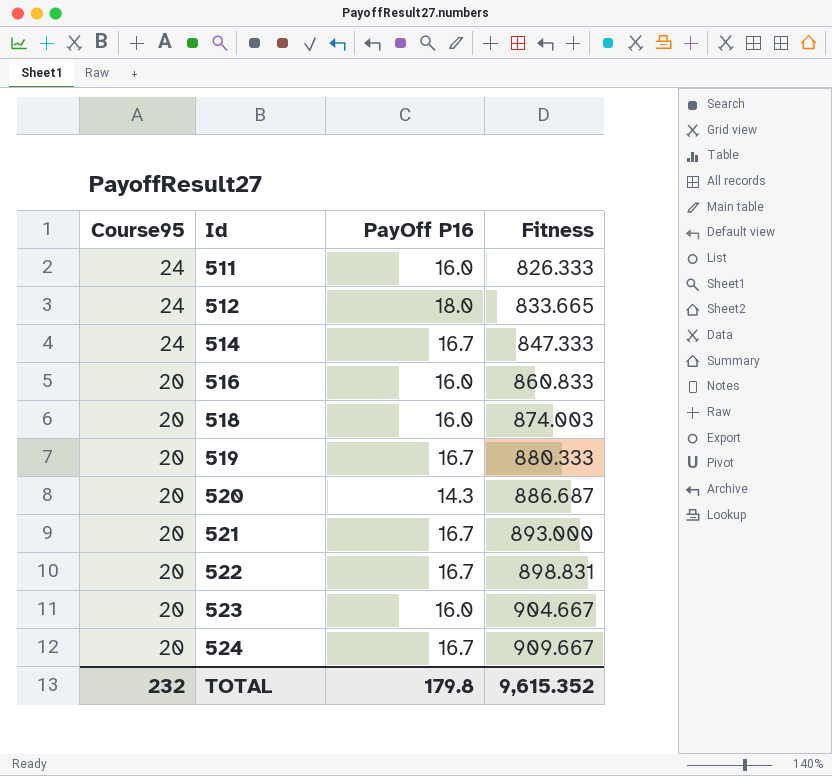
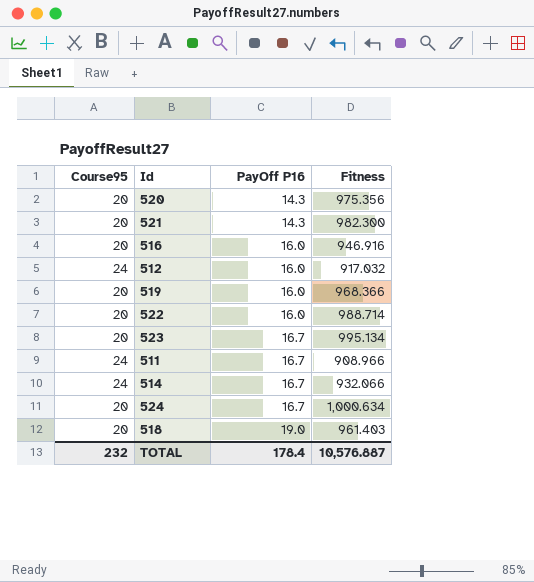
row order: Course95 descending -> PayOff P16 ascending
520 | Fitness: 886.687 -> 975.356
521 | PayOff P16: 16.7 -> 14.3
521 | Fitness: 893.000 -> 982.300
516 | Fitness: 860.833 -> 946.916
512 | PayOff P16: 18.0 -> 16.0
512 | Fitness: 833.665 -> 917.032
519 | PayOff P16: 16.7 -> 16.0
519 | Fitness: 880.333 -> 968.366
522 | PayOff P16: 16.7 -> 16.0
522 | Fitness: 898.831 -> 988.714
523 | PayOff P16: 16.0 -> 16.7
523 | Fitness: 904.667 -> 995.134
511 | PayOff P16: 16.0 -> 16.7
511 | Fitness: 826.333 -> 908.966
514 | Fitness: 847.333 -> 932.066
524 | Fitness: 909.667 -> 1,000.634
518 | PayOff P16: 16.0 -> 19.0
518 | Fitness: 874.003 -> 961.403
TOTAL | PayOff P16: 179.8 -> 178.4
TOTAL | Fitness: 9,615.352 -> 10,576.887

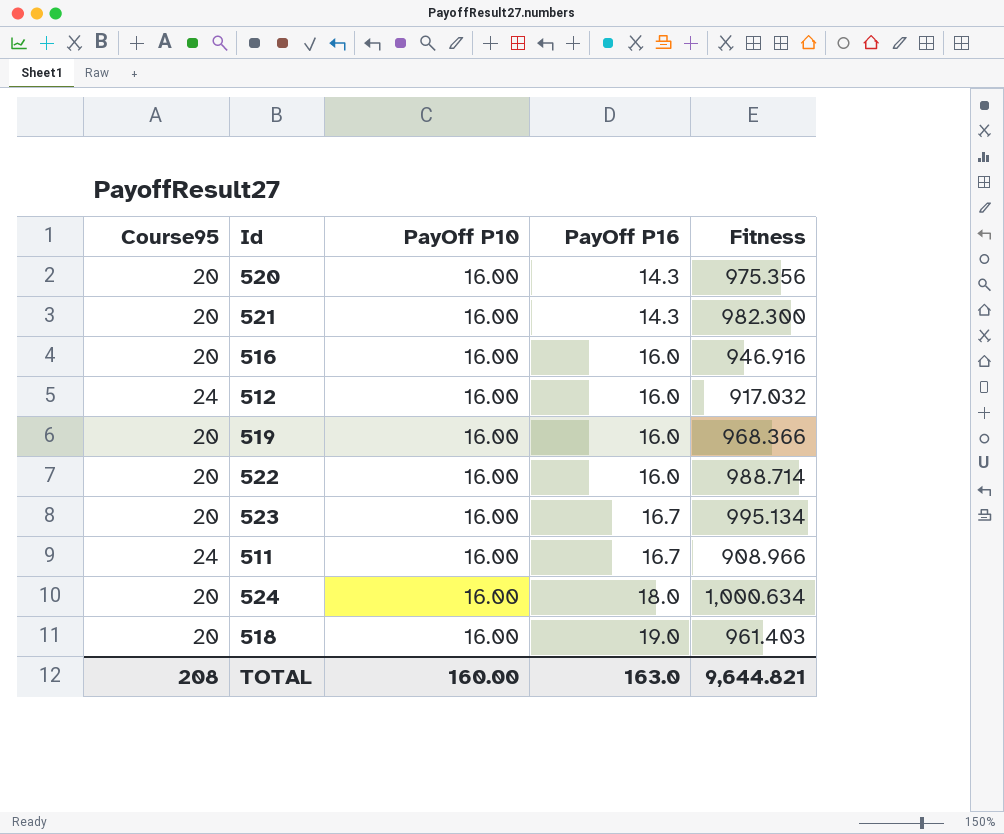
column PayOff P10 | position: none -> 3
row 514: 24 | 16.7 | 932.066 -> none
524 | PayOff P16: 16.7 -> 18.0
TOTAL | Course95: 232 -> 208
TOTAL | PayOff P16: 178.4 -> 163.0
TOTAL | Fitness: 10,576.887 -> 9,644.821

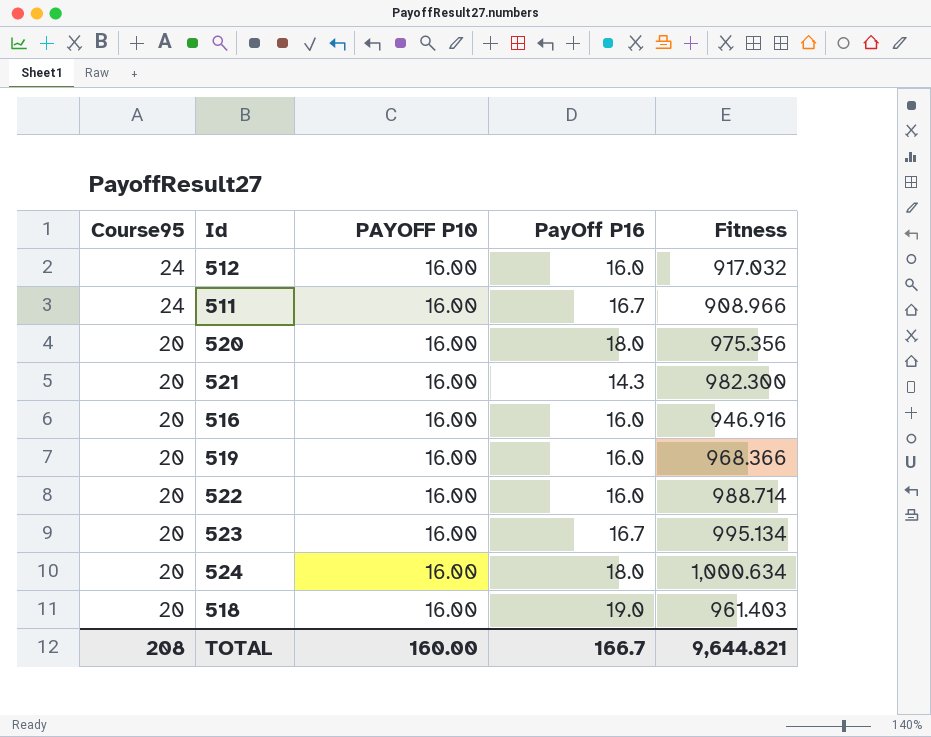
row order: PayOff P16 ascending -> Course95 descending
column name: PayOff P10 -> PAYOFF P10
520 | PayOff P16: 14.3 -> 18.0
TOTAL | PayOff P16: 163.0 -> 166.7

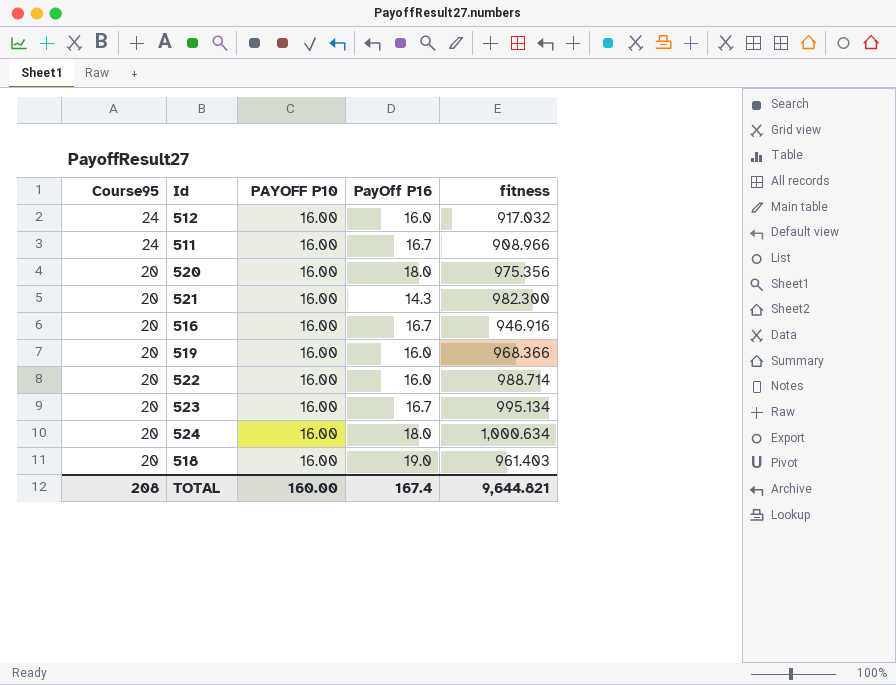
column name: Fitness -> fitness
516 | PayOff P16: 16.0 -> 16.7
TOTAL | PayOff P16: 166.7 -> 167.4

